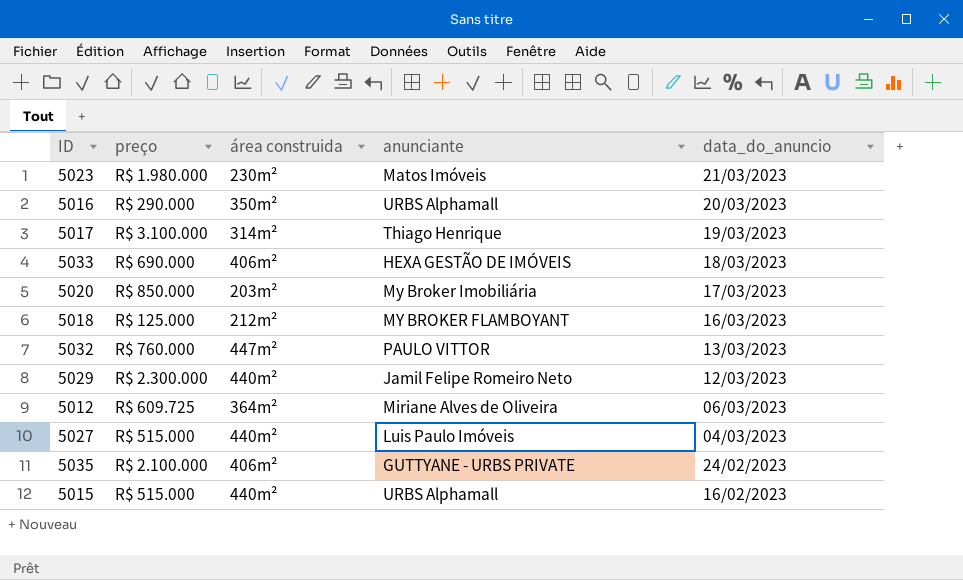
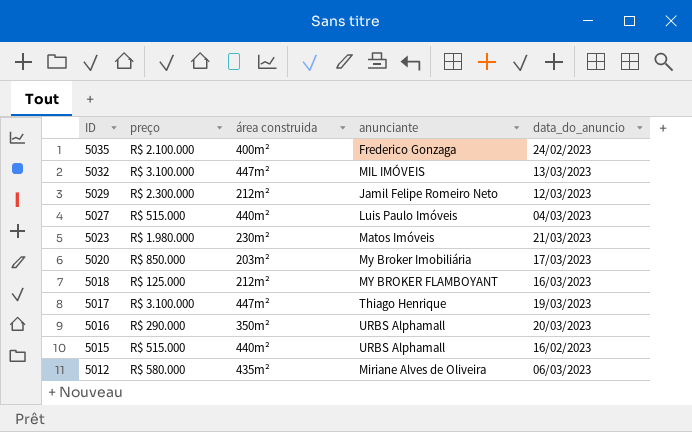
row order: data_do_anuncio descending -> ID descending
row 5033: R$ 690.000 | 406m² | HEXA GESTÃO DE IMÓVEIS | 18/03/2023 -> none
5035 | área construida: 406m² -> 400m²
5035 | anunciante: GUTTYANE - URBS PRIVATE -> Frederico Gonzaga
5032 | preço: R$ 760.000 -> R$ 3.100.000
5032 | anunciante: PAULO VITTOR -> MIL IMÓVEIS
5029 | área construida: 440m² -> 212m²
5017 | área construida: 314m² -> 447m²
5012 | preço: R$ 609.725 -> R$ 580.000
5012 | área construida: 364m² -> 435m²

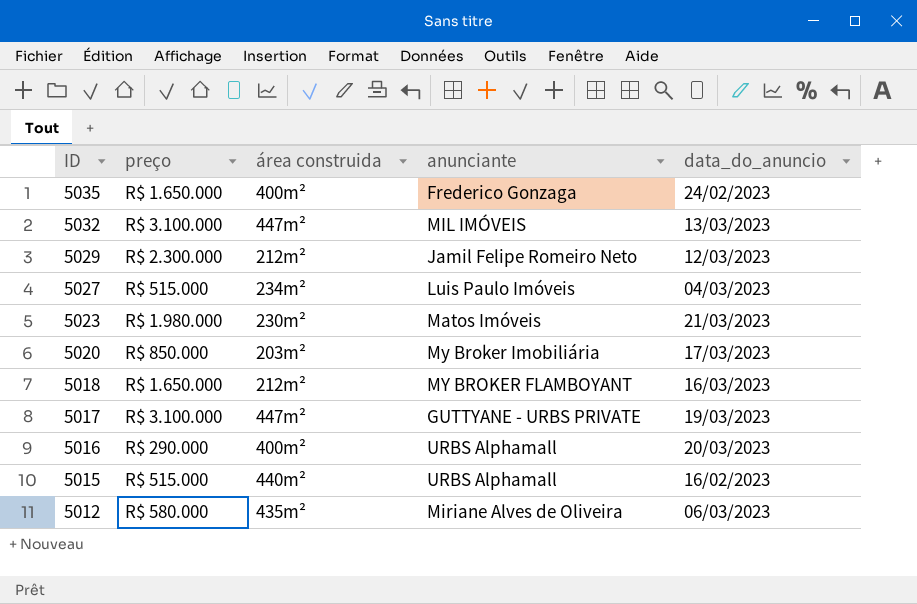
5035 | preço: R$ 2.100.000 -> R$ 1.650.000
5027 | área construida: 440m² -> 234m²
5018 | preço: R$ 125.000 -> R$ 1.650.000
5017 | anunciante: Thiago Henrique -> GUTTYANE - URBS PRIVATE
5016 | área construida: 350m² -> 400m²

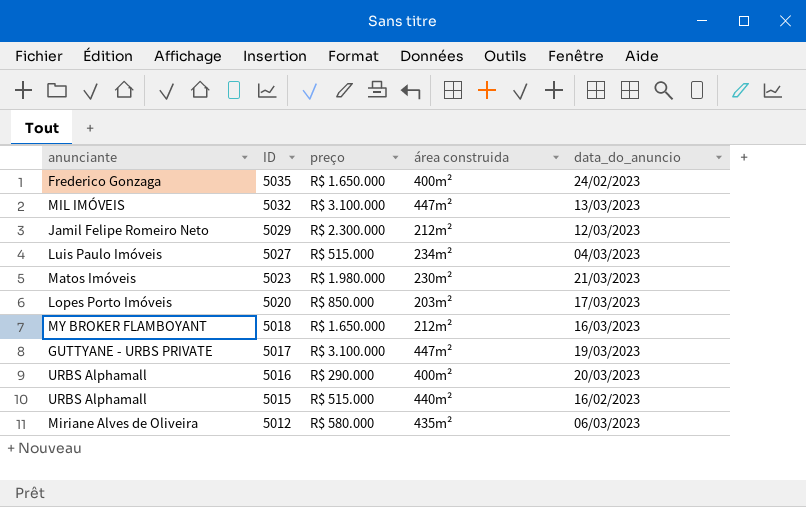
column anunciante | position: 4 -> 1
5020 | anunciante: My Broker Imobiliária -> Lopes Porto Imóveis

